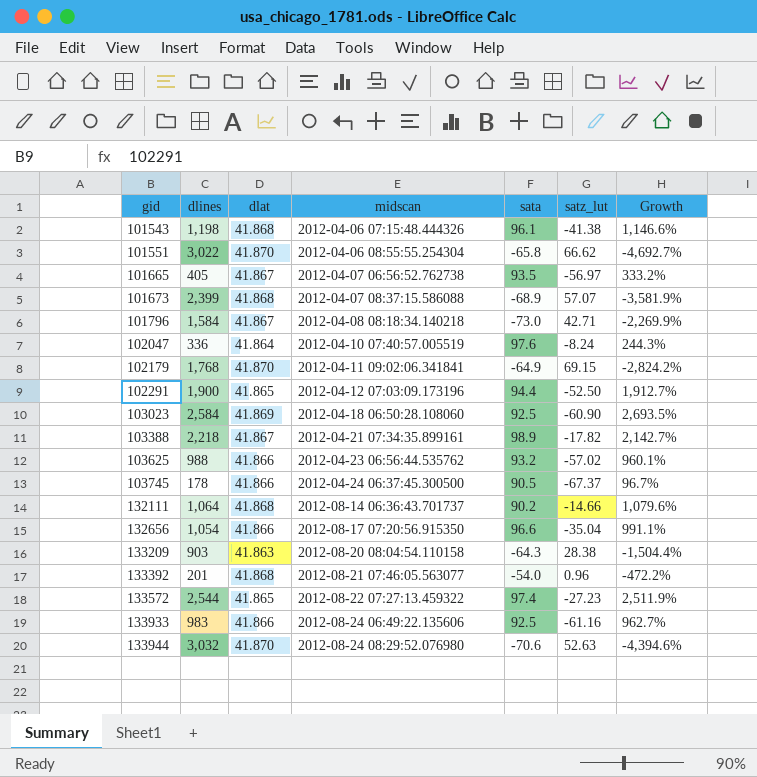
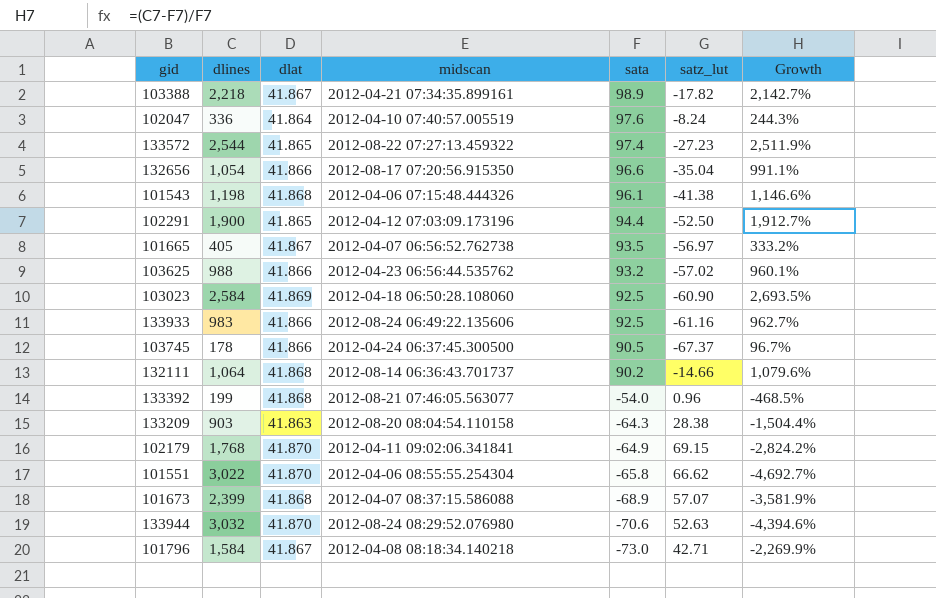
row order: gid ascending -> sata descending
133392 | dlines: 201 -> 199
133392 | Growth: -472.2% -> -468.5%

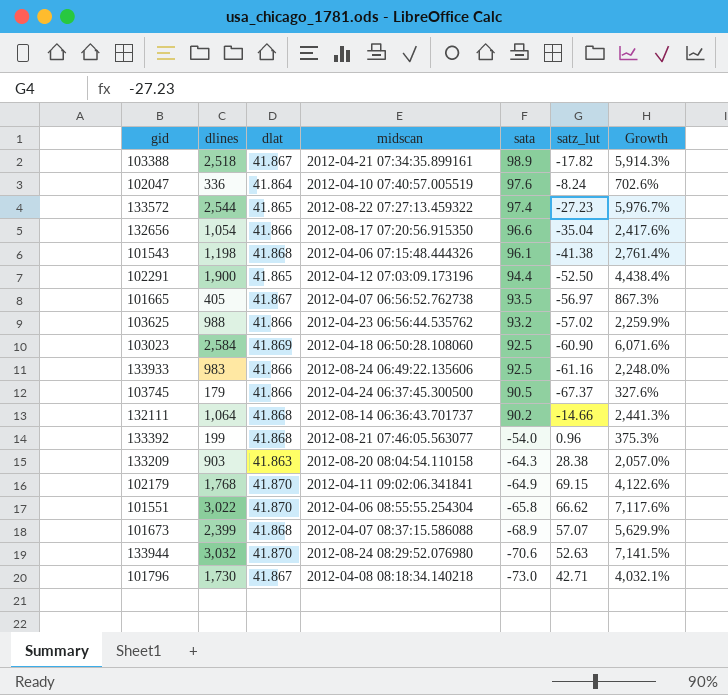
column Growth | formula: ([dlines] - [sata]) / [sata] -> ([dlines] - [dlat]) / [dlat]
103388 | dlines: 2,218 -> 2,518
103745 | dlines: 178 -> 179
101796 | dlines: 1,584 -> 1,730

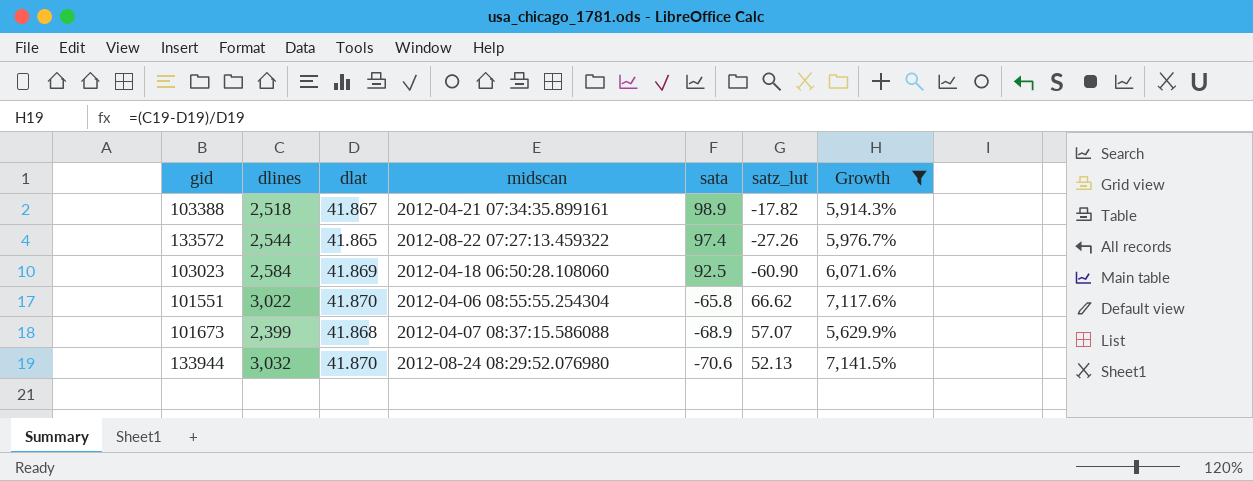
filter: none -> Growth >= 5,629.9%
133572 | satz_lut: -27.23 -> -27.26
133944 | satz_lut: 52.63 -> 52.13

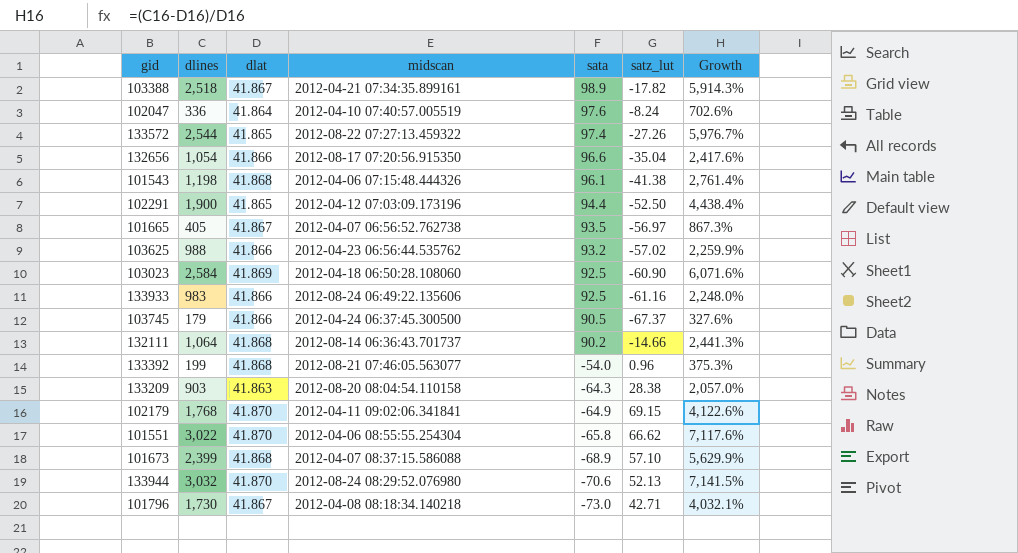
filter: Growth >= 5,629.9% -> none
101673 | satz_lut: 57.07 -> 57.10

